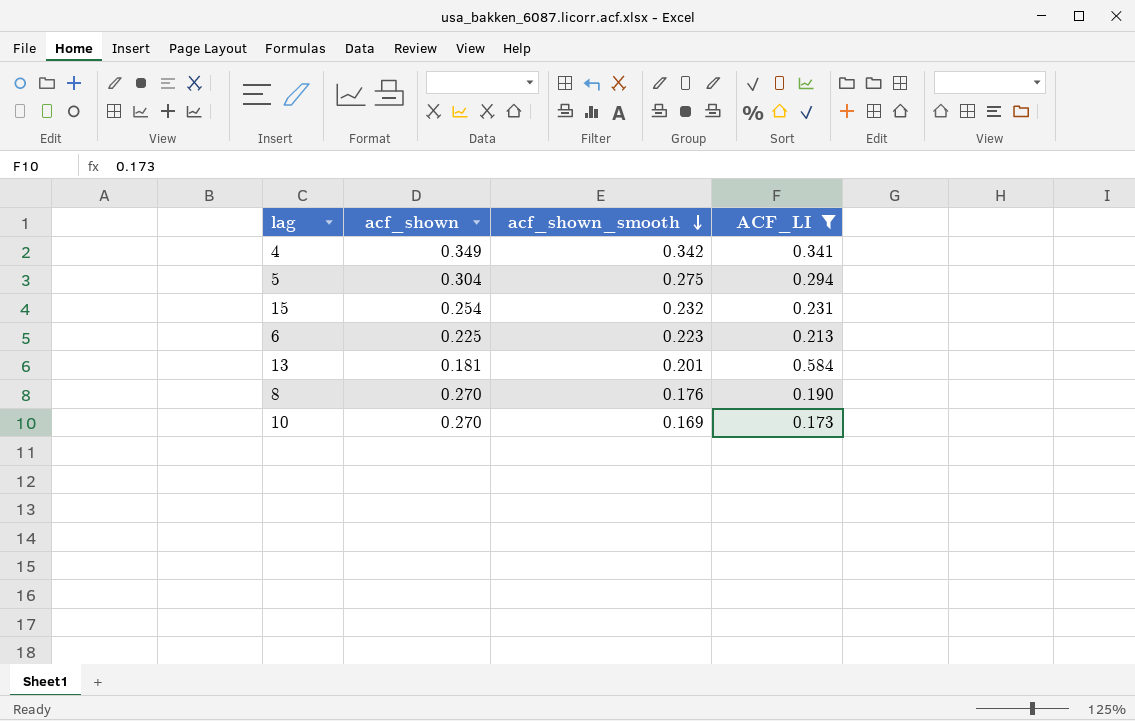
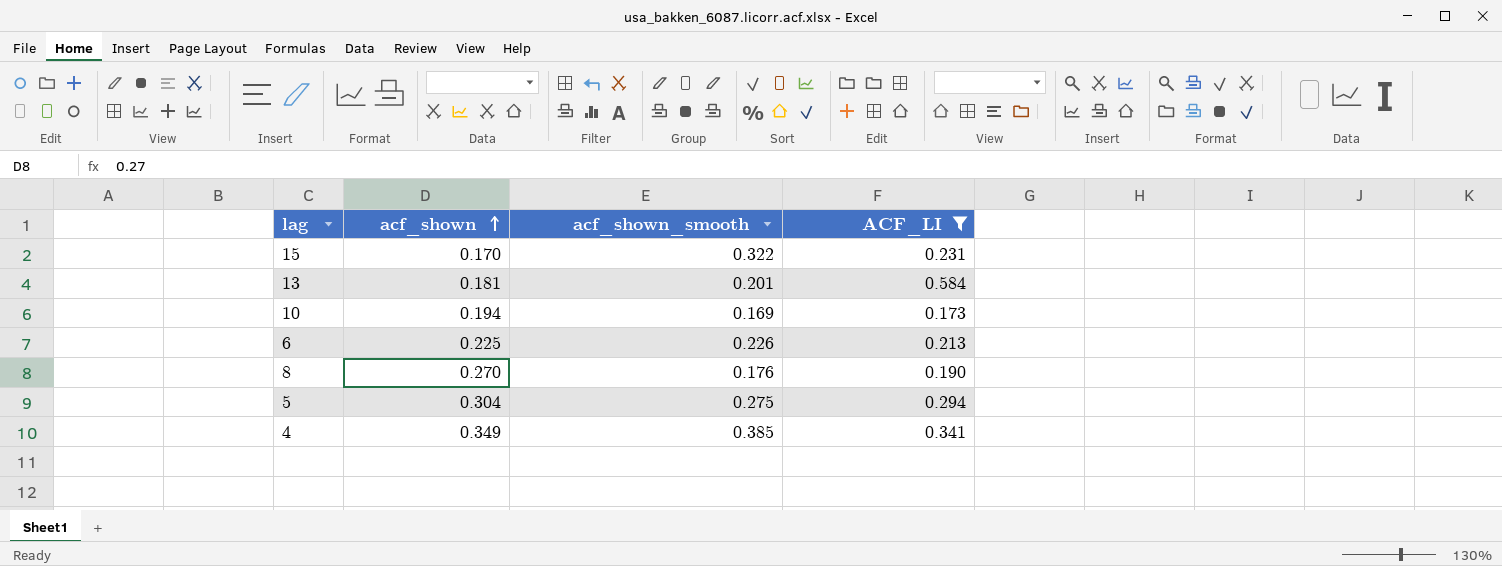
row order: acf_shown_smooth descending -> acf_shown ascending
15 | acf_shown: 0.254 -> 0.170
15 | acf_shown_smooth: 0.232 -> 0.322
10 | acf_shown: 0.270 -> 0.194
6 | acf_shown_smooth: 0.223 -> 0.226
4 | acf_shown_smooth: 0.342 -> 0.385

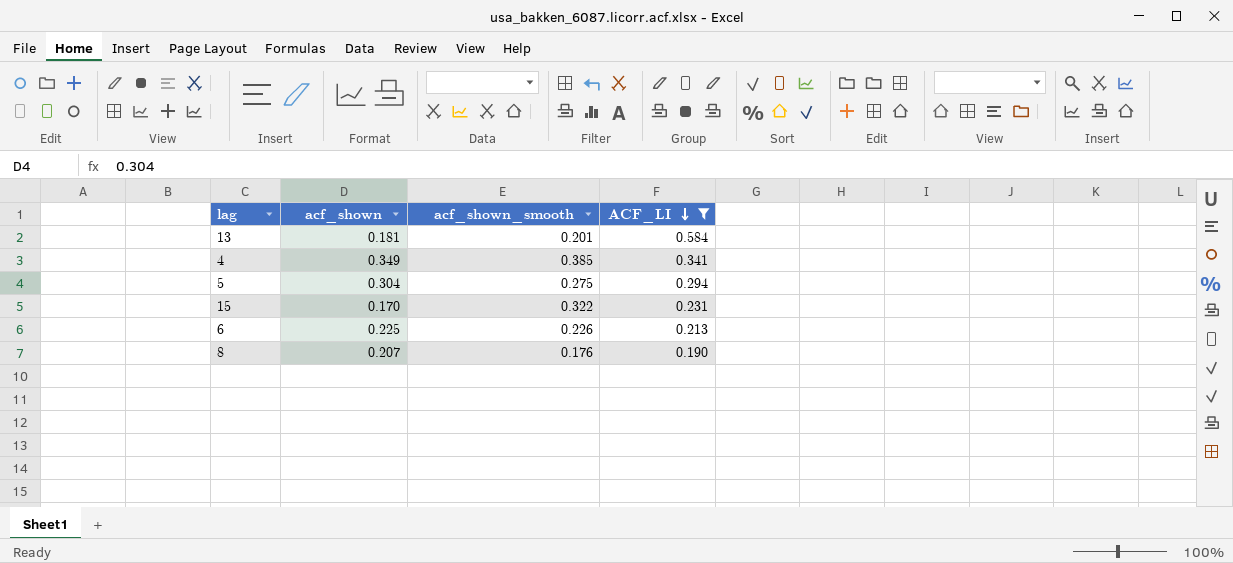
row order: acf_shown ascending -> ACF_LI descending
row 10: 0.194 | 0.169 | 0.173 -> none
8 | acf_shown: 0.270 -> 0.207

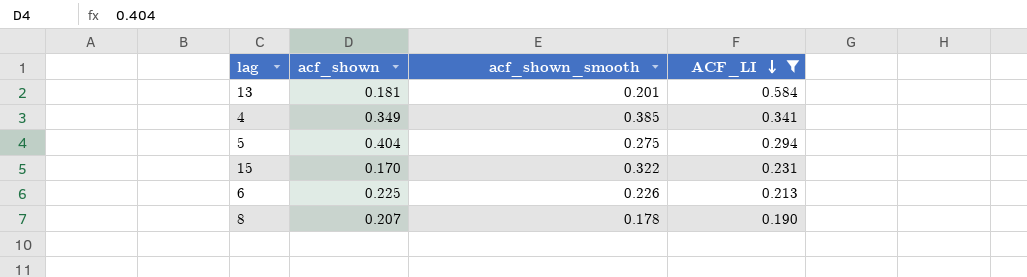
5 | acf_shown: 0.304 -> 0.404
8 | acf_shown_smooth: 0.176 -> 0.178

